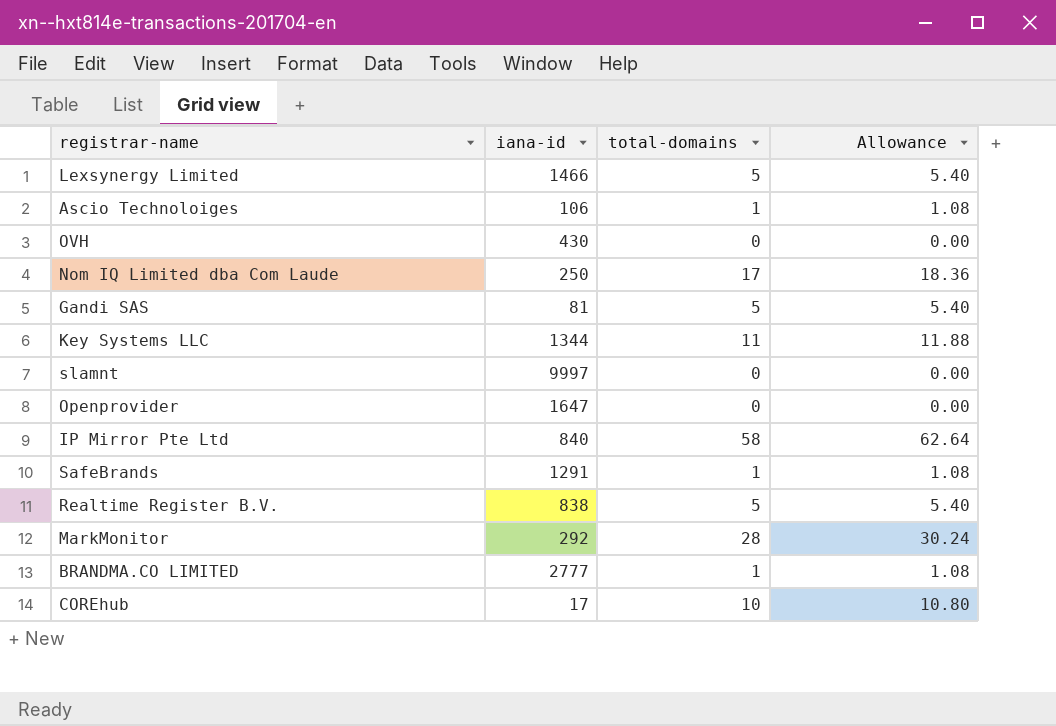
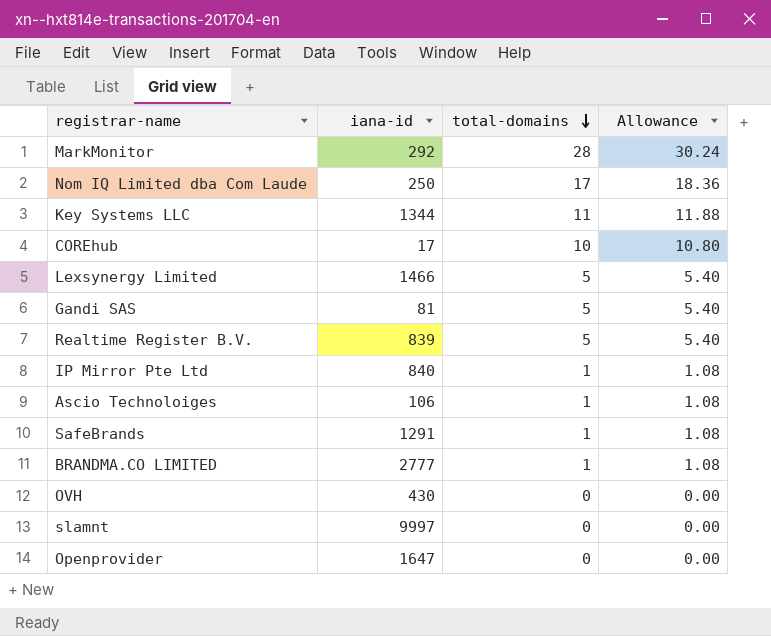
row order: none -> total-domains descending
Realtime Register B.V. | iana-id: 838 -> 839
IP Mirror Pte Ltd | total-domains: 58 -> 1
IP Mirror Pte Ltd | Allowance: 62.64 -> 1.08

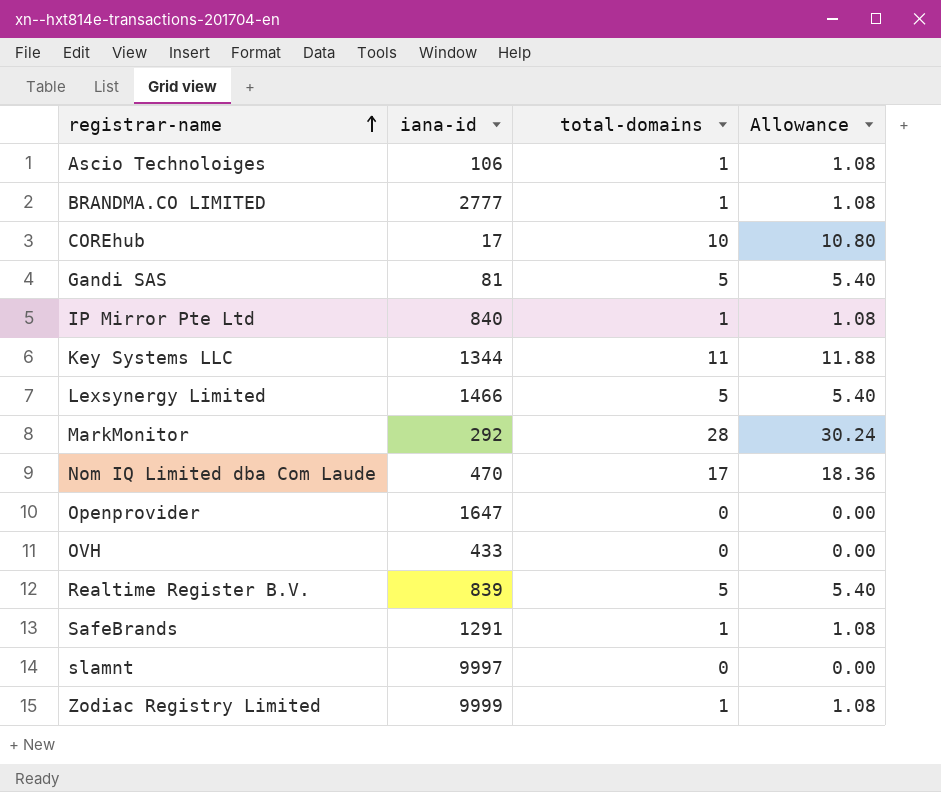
row order: total-domains descending -> registrar-name ascending
Nom IQ Limited dba Com Laude | iana-id: 250 -> 470
OVH | iana-id: 430 -> 433
row Zodiac Registry Limited: none -> 9999 | 1 | 1.08

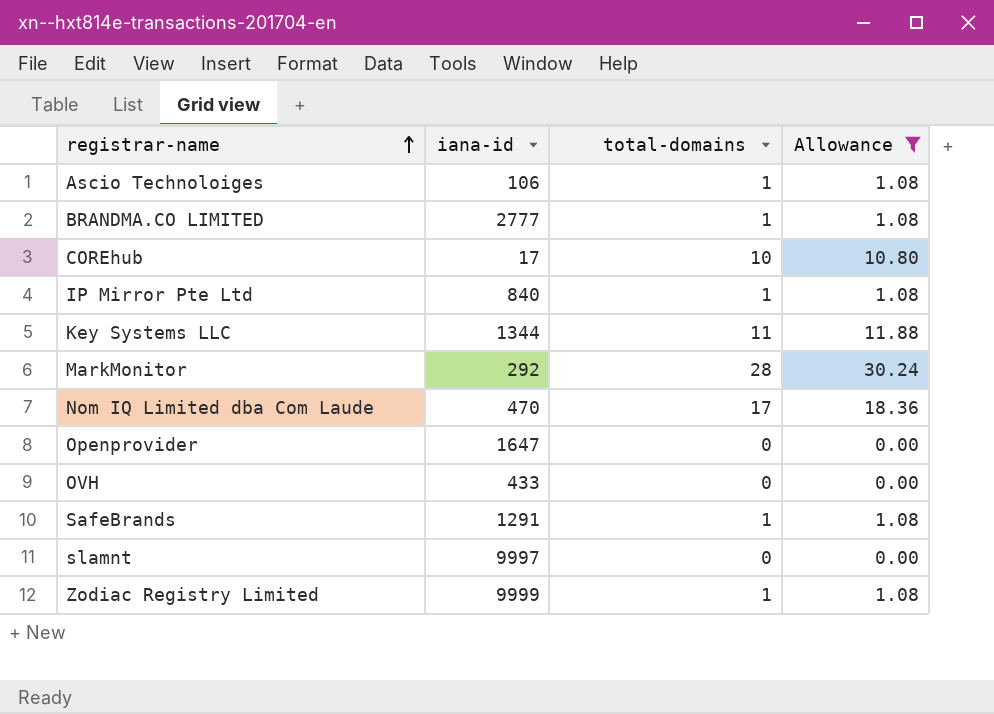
filter: none -> Allowance != 5.40

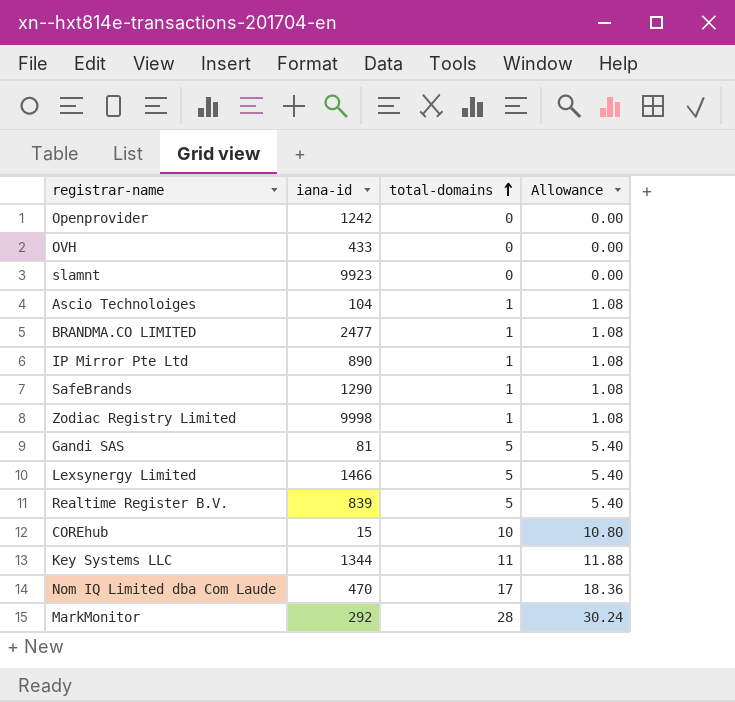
filter: Allowance != 5.40 -> none
row order: registrar-name ascending -> total-domains ascending
Openprovider | iana-id: 1647 -> 1242
slamnt | iana-id: 9997 -> 9923
Ascio Technoloiges | iana-id: 106 -> 104
BRANDMA.CO LIMITED | iana-id: 2777 -> 2477
IP Mirror Pte Ltd | iana-id: 840 -> 890
SafeBrands | iana-id: 1291 -> 1290
Zodiac Registry Limited | iana-id: 9999 -> 9998
COREhub | iana-id: 17 -> 15

